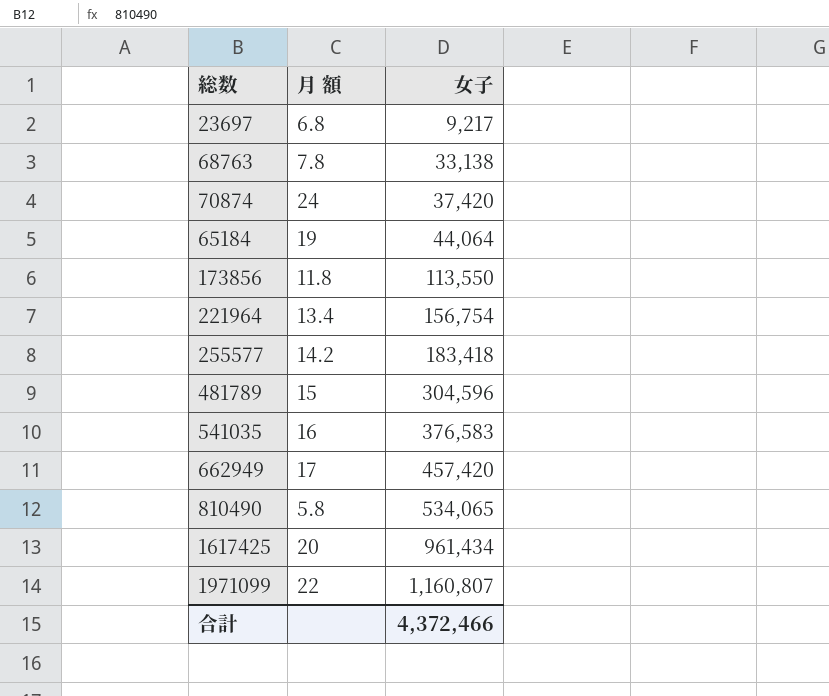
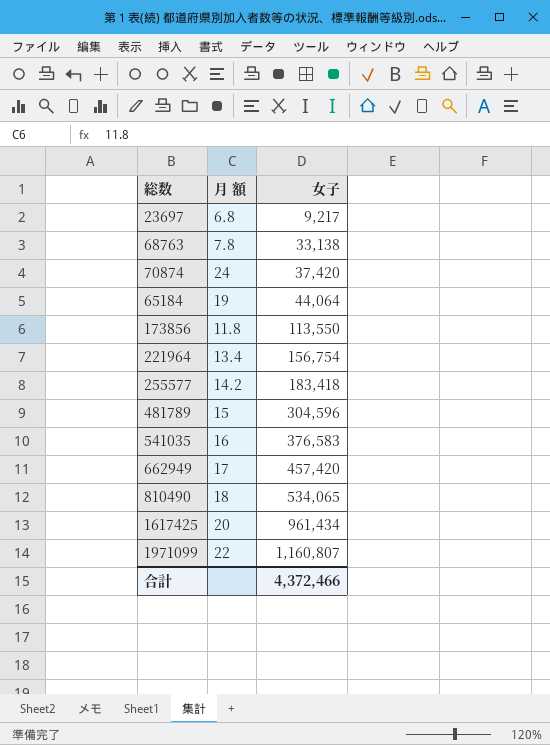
810490 | 月 額: 5.8 -> 18

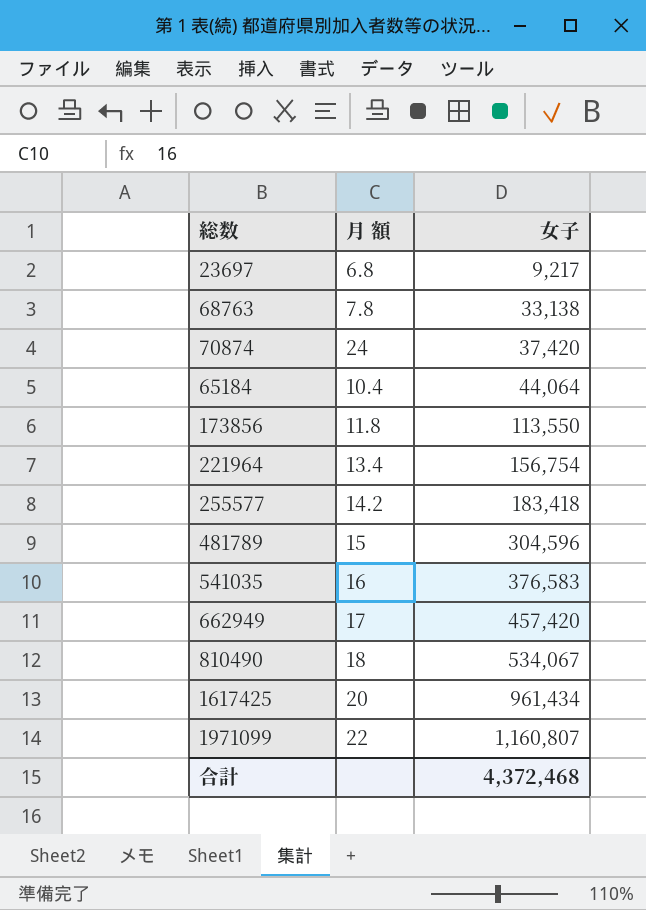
65184 | 月 額: 19 -> 10.4
810490 | 女子: 534,065 -> 534,067
合計 | 女子: 4,372,466 -> 4,372,468

